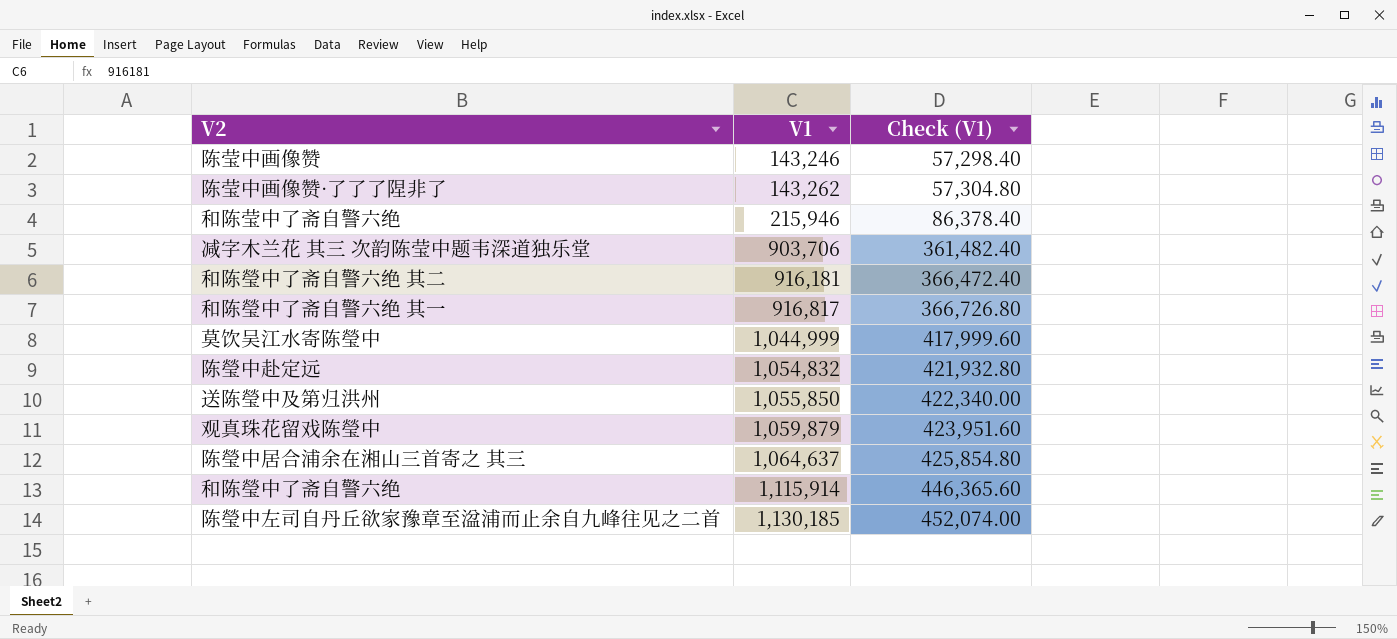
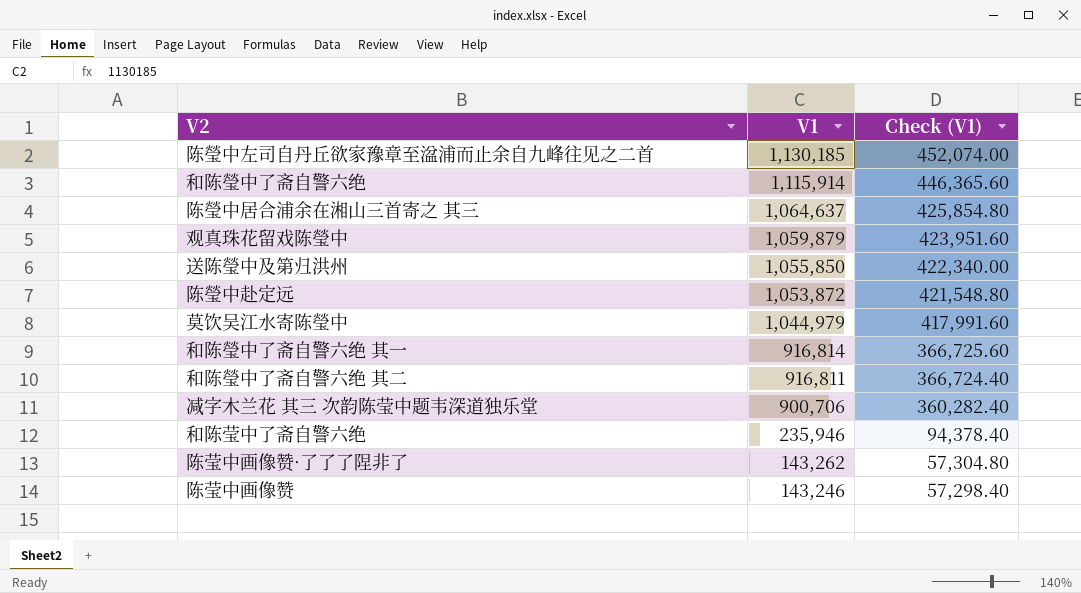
row order: V1 ascending -> V1 descending
陈瑩中赴定远 | V1: 1,054,832 -> 1,053,872
陈瑩中赴定远 | Check (V1): 421,932.80 -> 421,548.80
莫饮吴江水寄陈瑩中 | V1: 1,044,999 -> 1,044,979
莫饮吴江水寄陈瑩中 | Check (V1): 417,999.60 -> 417,991.60
和陈瑩中了斋自警六绝 其一 | V1: 916,817 -> 916,814
和陈瑩中了斋自警六绝 其一 | Check (V1): 366,726.80 -> 366,725.60
和陈瑩中了斋自警六绝 其二 | V1: 916,181 -> 916,811
和陈瑩中了斋自警六绝 其二 | Check (V1): 366,472.40 -> 366,724.40
减字木兰花 其三 次韵陈莹中题韦深道独乐堂 | V1: 903,706 -> 900,706
减字木兰花 其三 次韵陈莹中题韦深道独乐堂 | Check (V1): 361,482.40 -> 360,282.40
和陈莹中了斋自警六绝 | V1: 215,946 -> 235,946
和陈莹中了斋自警六绝 | Check (V1): 86,378.40 -> 94,378.40

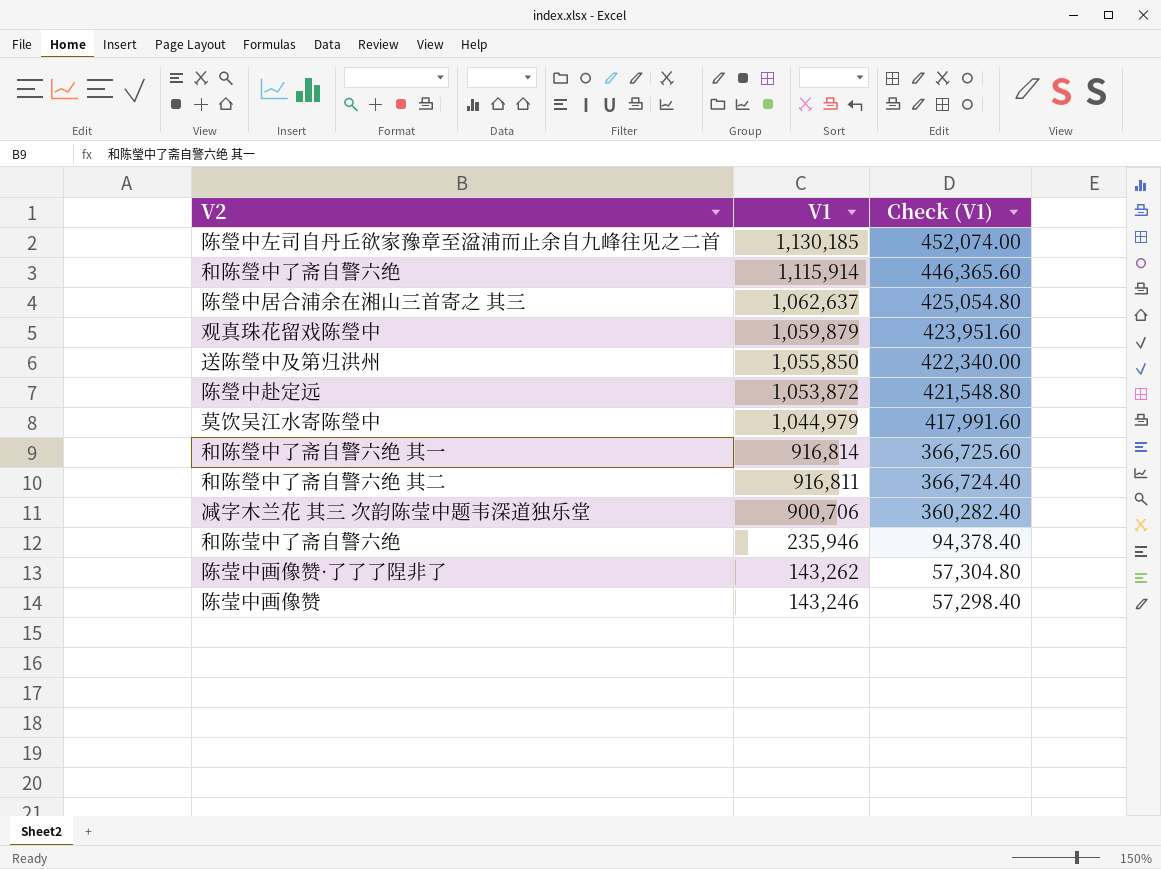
陈瑩中居合浦余在湘山三首寄之 其三 | V1: 1,064,637 -> 1,062,637
陈瑩中居合浦余在湘山三首寄之 其三 | Check (V1): 425,854.80 -> 425,054.80

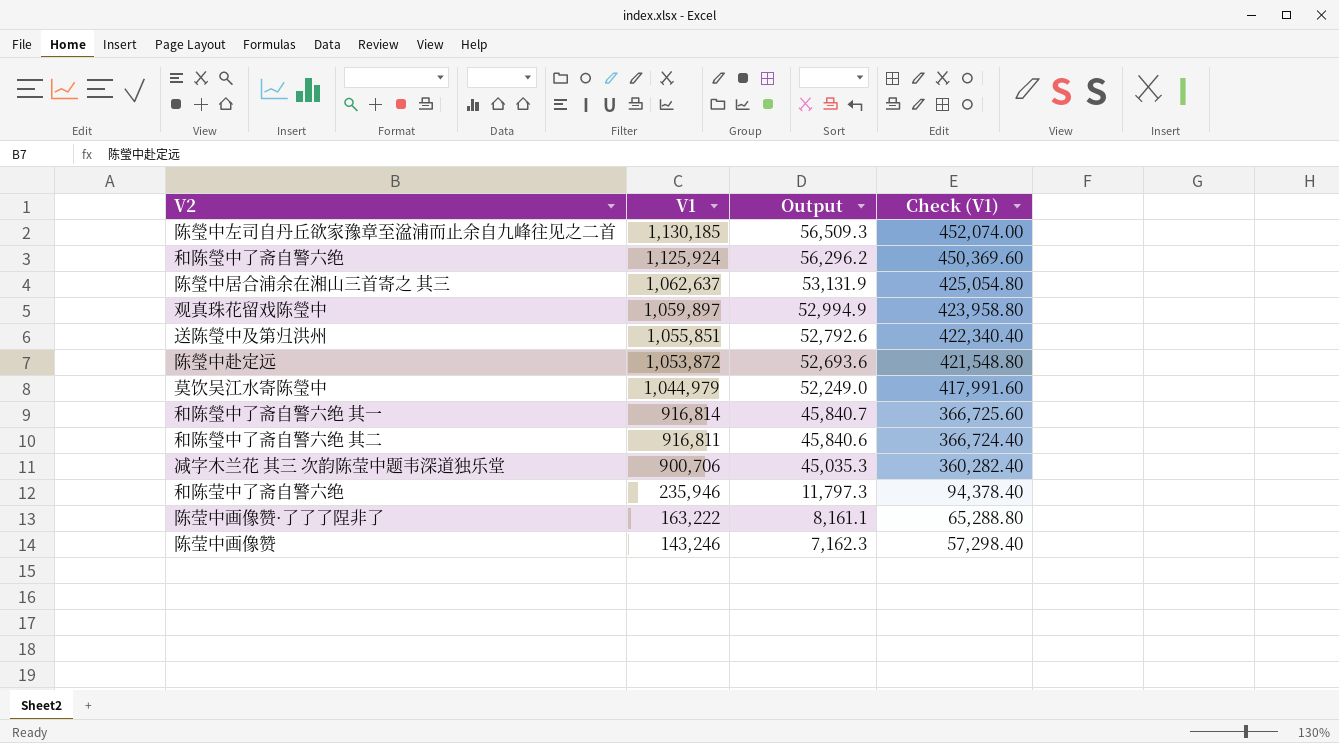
column Output | formula: none -> [V1] * 0.05
和陈瑩中了斋自警六绝 | V1: 1,115,914 -> 1,125,924
和陈瑩中了斋自警六绝 | Check (V1): 446,365.60 -> 450,369.60
观真珠花留戏陈瑩中 | V1: 1,059,879 -> 1,059,897
观真珠花留戏陈瑩中 | Check (V1): 423,951.60 -> 423,958.80
送陈瑩中及第归洪州 | V1: 1,055,850 -> 1,055,851
送陈瑩中及第归洪州 | Check (V1): 422,340.00 -> 422,340.40
陈莹中画像赞·了了了陧非了 | V1: 143,262 -> 163,222
陈莹中画像赞·了了了陧非了 | Check (V1): 57,304.80 -> 65,288.80

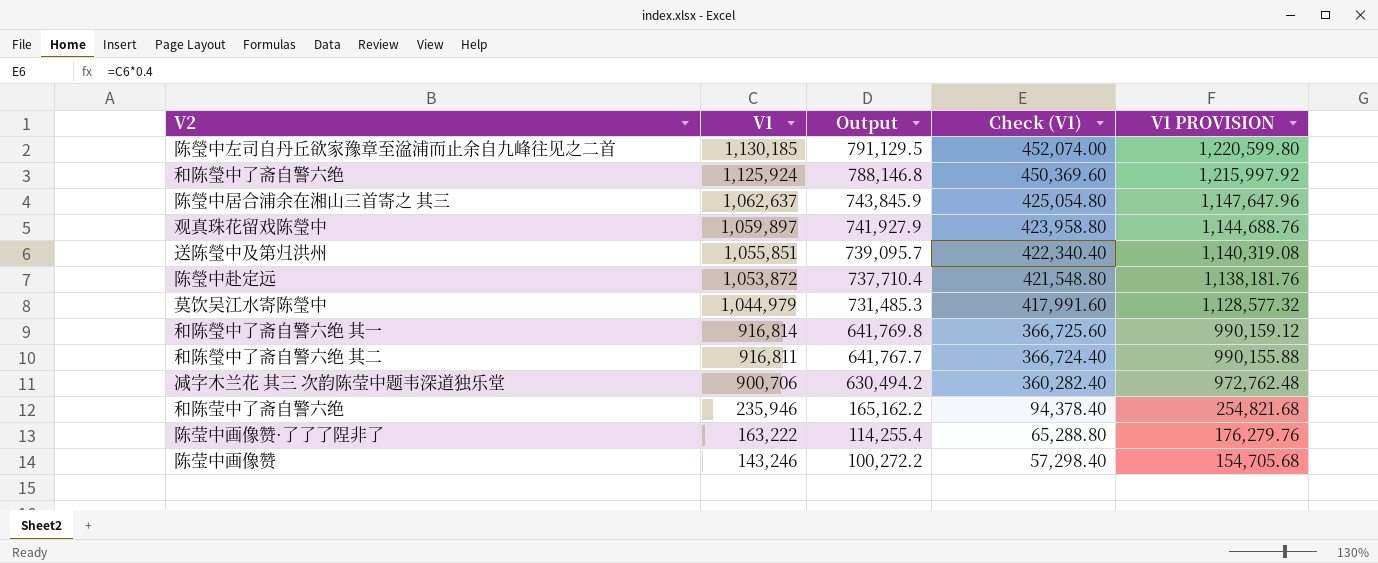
column Output | formula: [V1] * 0.05 -> [V1] * 0.7
column V1 PROVISION | formula: none -> [V1] * 1.08

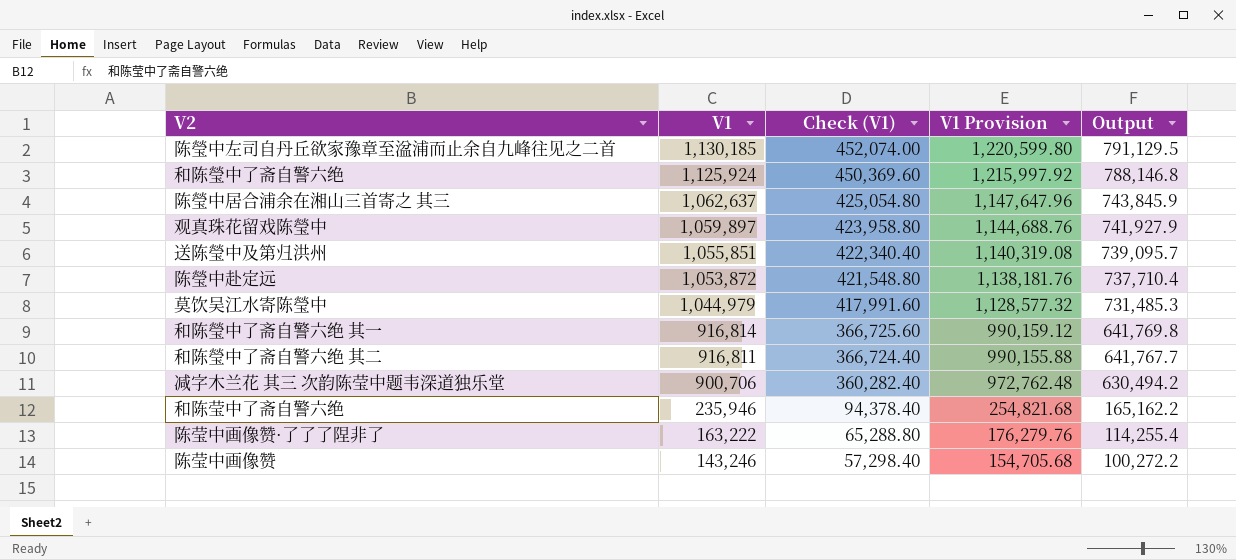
column name: V1 PROVISION -> V1 Provision
column Output | position: 3 -> 5

